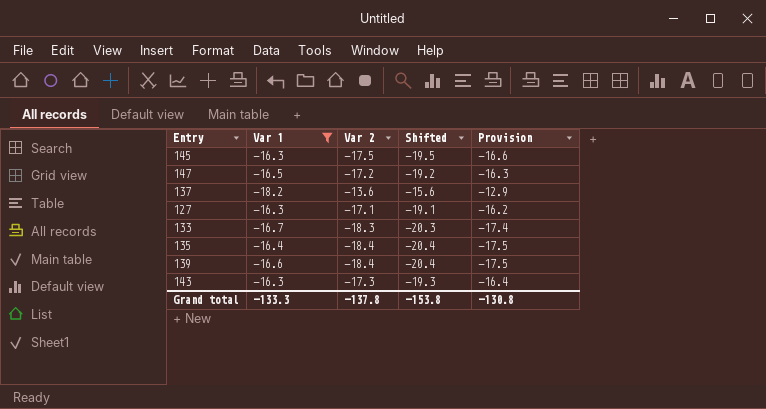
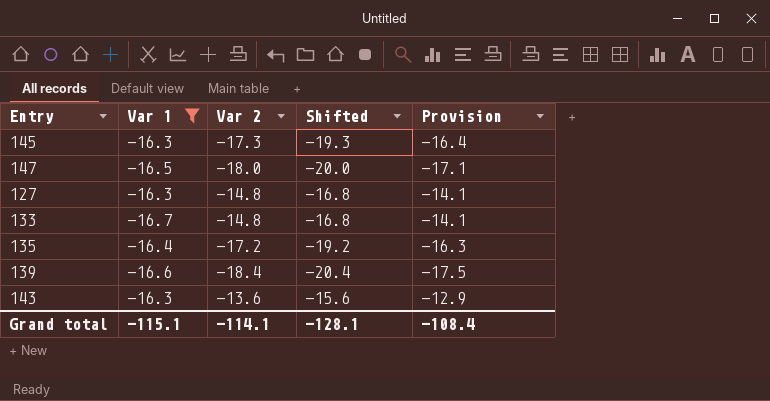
row 137: -18.2 | -13.6 | -15.6 | -12.9 -> none
145 | Var 2: -17.5 -> -17.3
145 | Shifted: -19.5 -> -19.3
145 | Provision: -16.6 -> -16.4
147 | Var 2: -17.2 -> -18.0
147 | Shifted: -19.2 -> -20.0
147 | Provision: -16.3 -> -17.1
127 | Var 2: -17.1 -> -14.8
127 | Shifted: -19.1 -> -16.8
127 | Provision: -16.2 -> -14.1
133 | Var 2: -18.3 -> -14.8
133 | Shifted: -20.3 -> -16.8
133 | Provision: -17.4 -> -14.1
135 | Var 2: -18.4 -> -17.2
135 | Shifted: -20.4 -> -19.2
135 | Provision: -17.5 -> -16.3
143 | Var 2: -17.3 -> -13.6
143 | Shifted: -19.3 -> -15.6
143 | Provision: -16.4 -> -12.9
Grand total | Var 1: -133.3 -> -115.1
Grand total | Var 2: -137.8 -> -114.1
Grand total | Shifted: -153.8 -> -128.1
Grand total | Provision: -130.8 -> -108.4

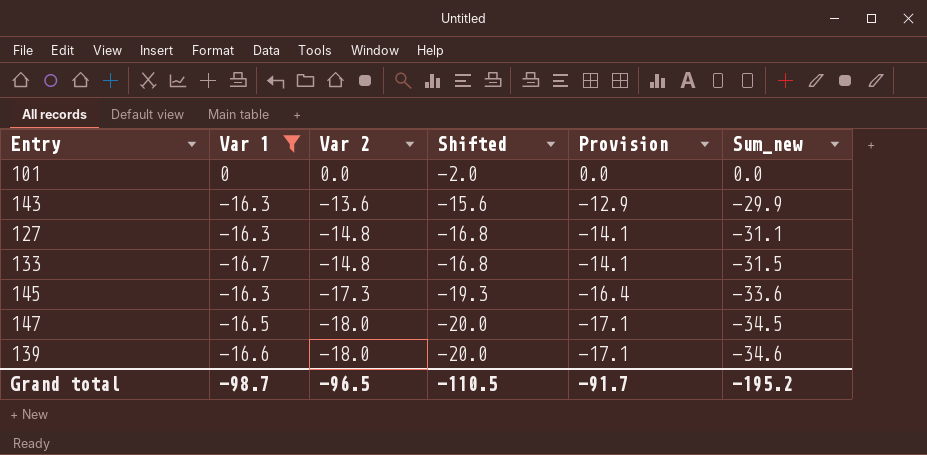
row order: none -> Var 2 descending
column Sum_new | formula: none -> [Var 1] + [Var 2]
row 135: -16.4 | -17.2 | -19.2 | -16.3 -> none
row 101: none -> 0 | 0.0 | -2.0 | 0.0 | 0.0
139 | Var 2: -18.4 -> -18.0
139 | Shifted: -20.4 -> -20.0
139 | Provision: -17.5 -> -17.1
Grand total | Var 1: -115.1 -> -98.7
Grand total | Var 2: -114.1 -> -96.5
Grand total | Shifted: -128.1 -> -110.5
Grand total | Provision: -108.4 -> -91.7

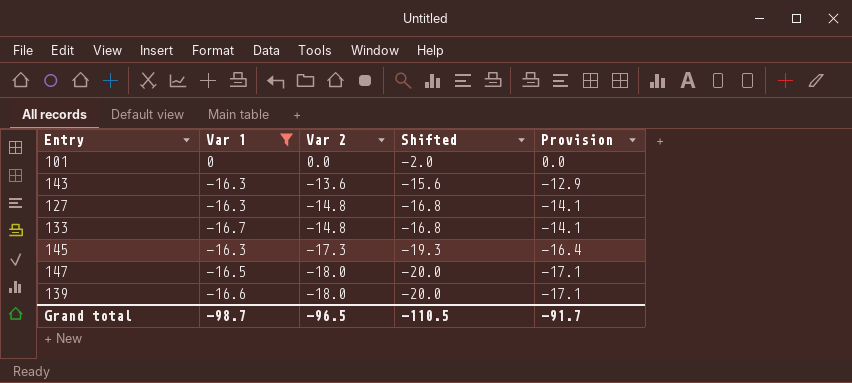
column Sum_new | formula: [Var 1] + [Var 2] -> none

